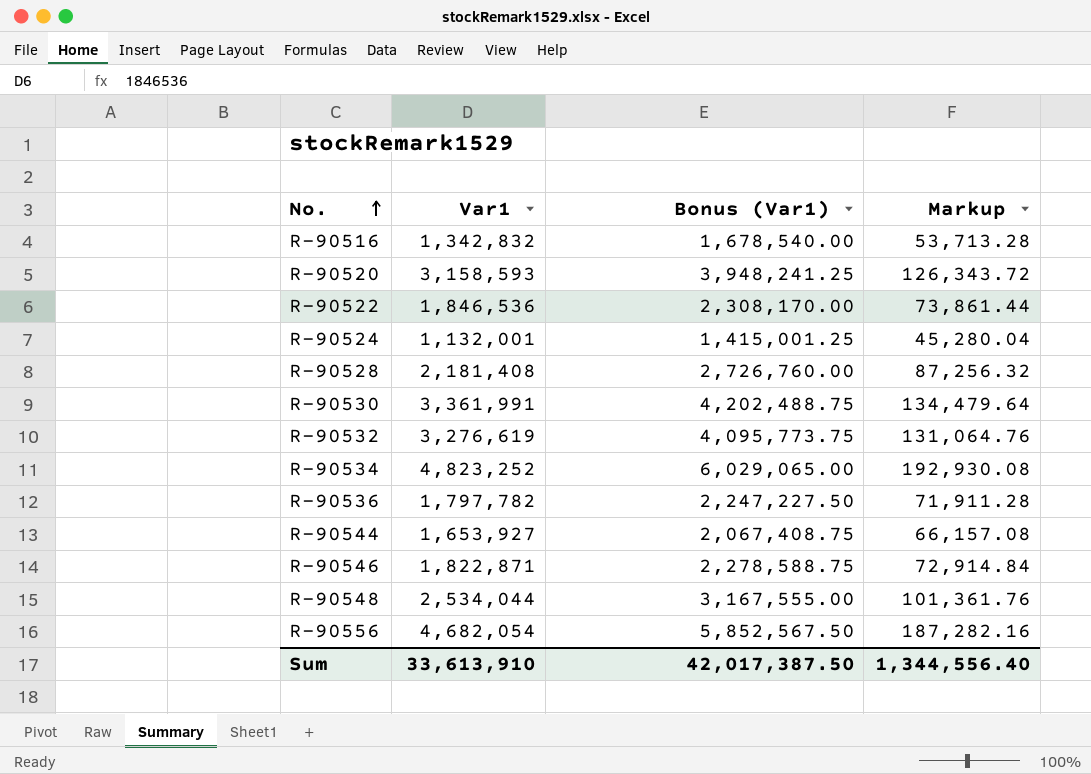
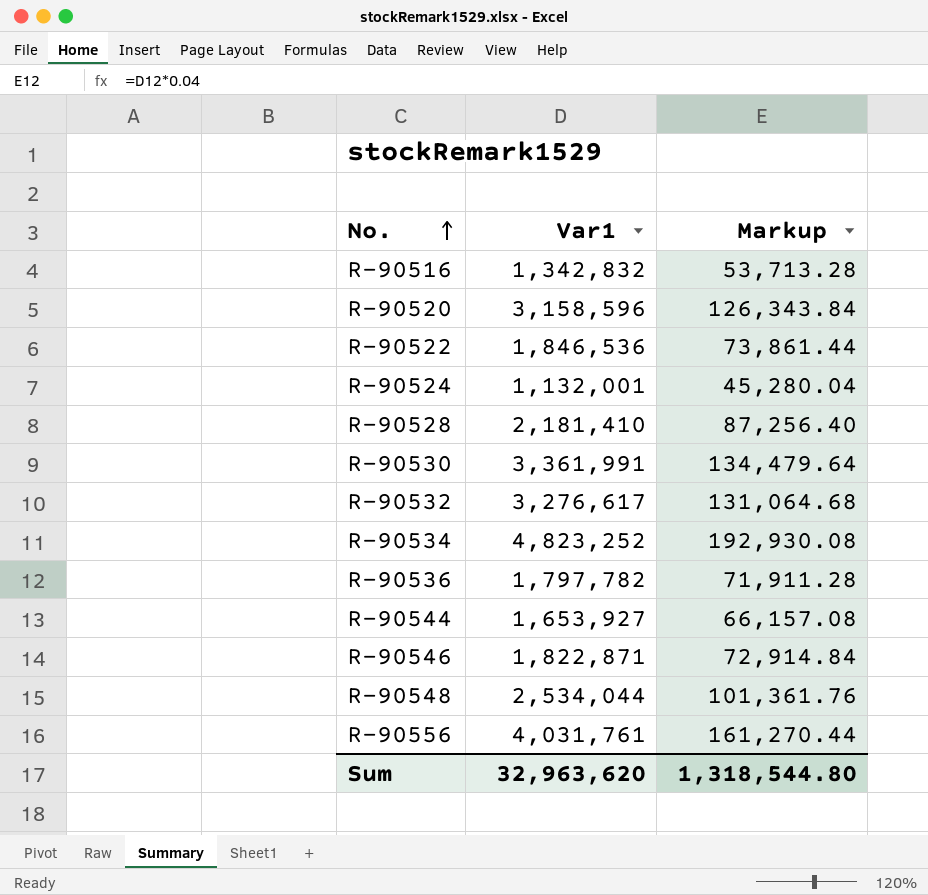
column Bonus (Var1) | formula: [Var1] * 1.25 -> none
R-90520 | Var1: 3,158,593 -> 3,158,596
R-90520 | Markup: 126,343.72 -> 126,343.84
R-90528 | Var1: 2,181,408 -> 2,181,410
R-90528 | Markup: 87,256.32 -> 87,256.40
R-90532 | Var1: 3,276,619 -> 3,276,617
R-90532 | Markup: 131,064.76 -> 131,064.68
R-90556 | Var1: 4,682,054 -> 4,031,761
R-90556 | Markup: 187,282.16 -> 161,270.44
Sum | Var1: 33,613,910 -> 32,963,620
Sum | Markup: 1,344,556.40 -> 1,318,544.80

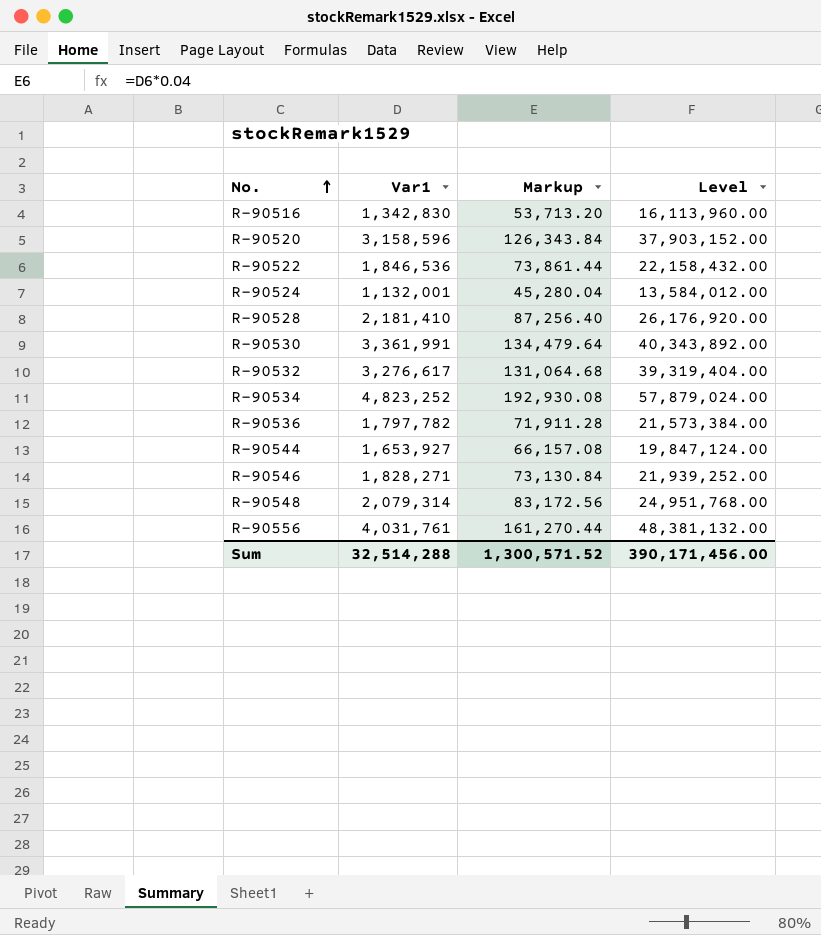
column Level | formula: none -> [Var1] * 12
R-90516 | Var1: 1,342,832 -> 1,342,830
R-90516 | Markup: 53,713.28 -> 53,713.20
R-90546 | Var1: 1,822,871 -> 1,828,271
R-90546 | Markup: 72,914.84 -> 73,130.84
R-90548 | Var1: 2,534,044 -> 2,079,314
R-90548 | Markup: 101,361.76 -> 83,172.56
Sum | Var1: 32,963,620 -> 32,514,288
Sum | Markup: 1,318,544.80 -> 1,300,571.52

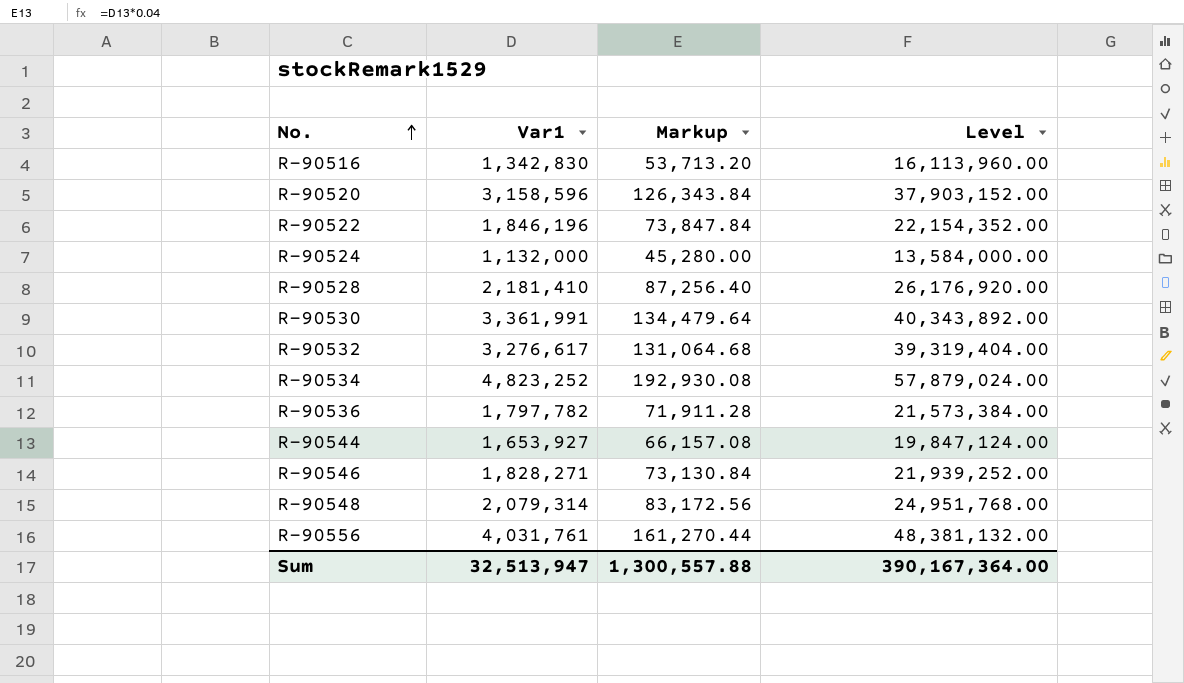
R-90522 | Var1: 1,846,536 -> 1,846,196
R-90522 | Markup: 73,861.44 -> 73,847.84
R-90522 | Level: 22,158,432.00 -> 22,154,352.00
R-90524 | Var1: 1,132,001 -> 1,132,000
R-90524 | Markup: 45,280.04 -> 45,280.00
R-90524 | Level: 13,584,012.00 -> 13,584,000.00
Sum | Var1: 32,514,288 -> 32,513,947
Sum | Markup: 1,300,571.52 -> 1,300,557.88
Sum | Level: 390,171,456.00 -> 390,167,364.00

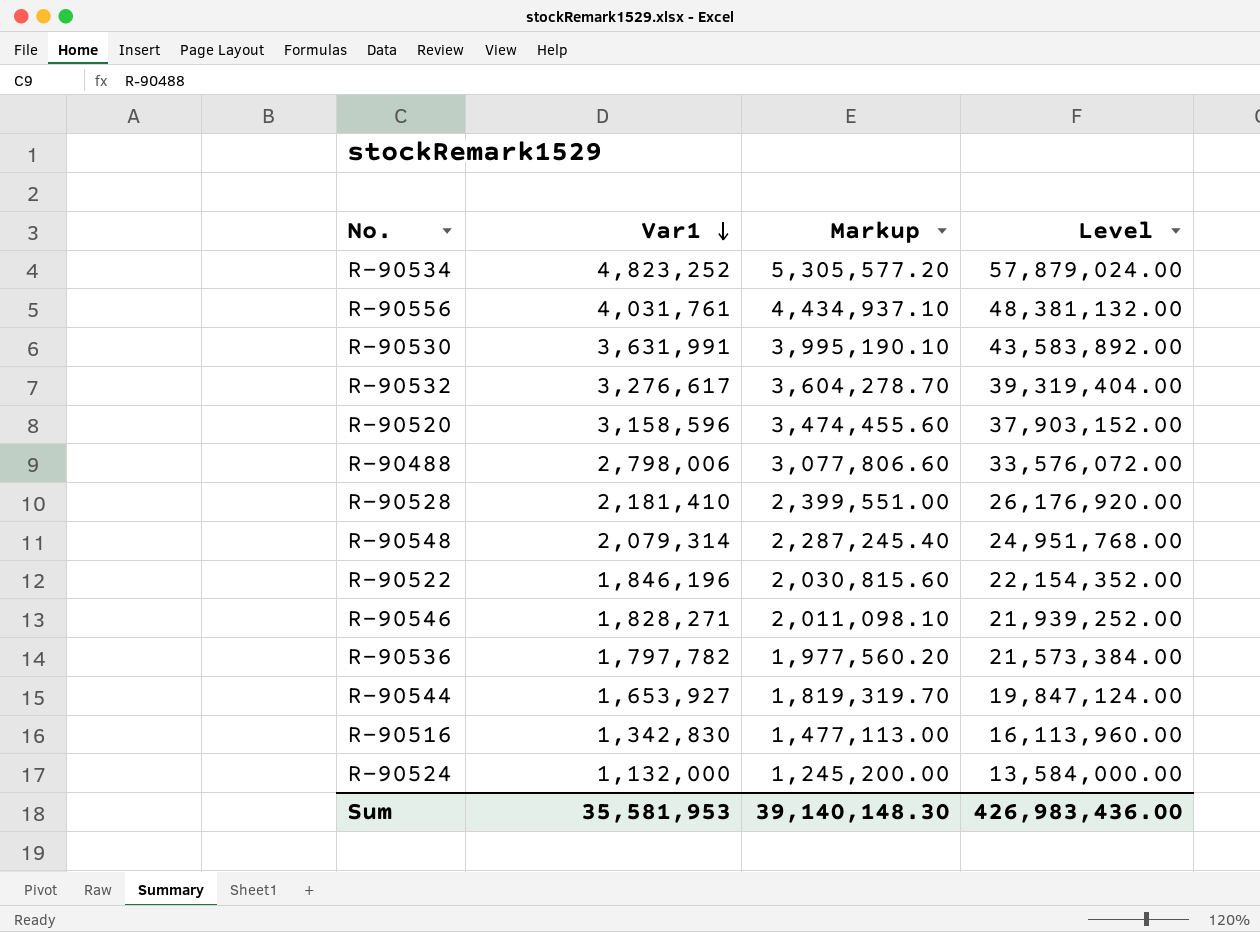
row order: No. ascending -> Var1 descending
column Markup | formula: [Var1] * 0.04 -> [Var1] * 1.1
R-90530 | Var1: 3,361,991 -> 3,631,991
R-90530 | Level: 40,343,892.00 -> 43,583,892.00
row R-90488: none -> 2,798,006 | 3,077,806.60 | 33,576,072.00
Sum | Var1: 32,513,947 -> 35,581,953
Sum | Markup: 1,300,557.88 -> 39,140,148.30
Sum | Level: 390,167,364.00 -> 426,983,436.00

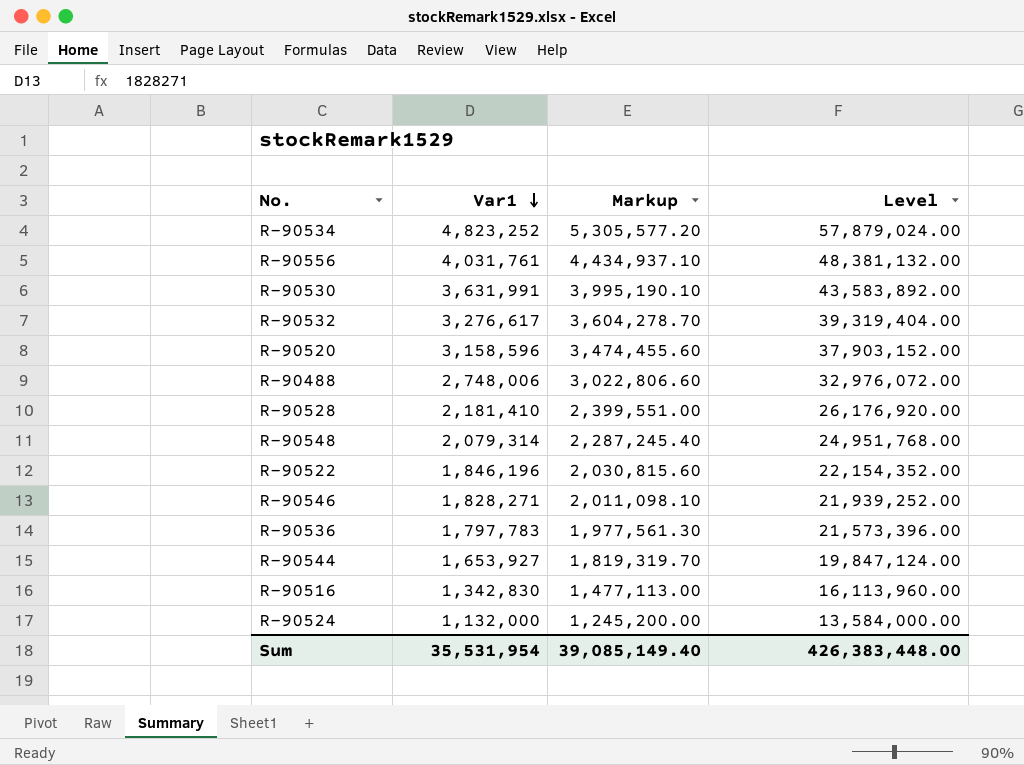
R-90488 | Var1: 2,798,006 -> 2,748,006
R-90488 | Markup: 3,077,806.60 -> 3,022,806.60
R-90488 | Level: 33,576,072.00 -> 32,976,072.00
R-90536 | Var1: 1,797,782 -> 1,797,783
R-90536 | Markup: 1,977,560.20 -> 1,977,561.30
R-90536 | Level: 21,573,384.00 -> 21,573,396.00
Sum | Var1: 35,581,953 -> 35,531,954
Sum | Markup: 39,140,148.30 -> 39,085,149.40
Sum | Level: 426,983,436.00 -> 426,383,448.00

